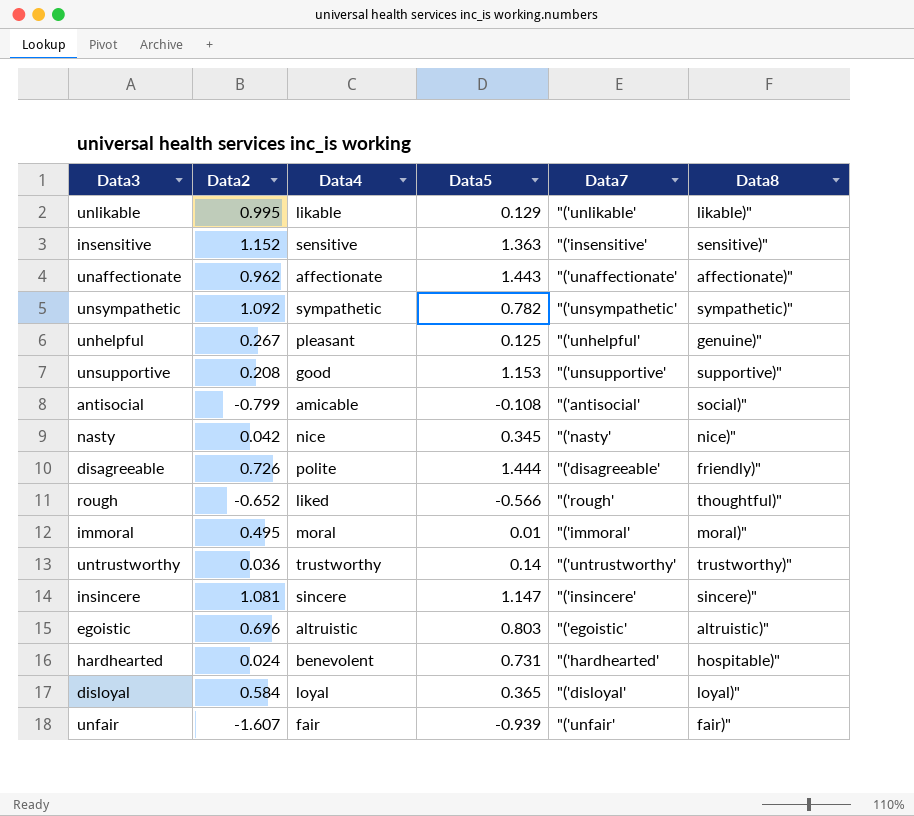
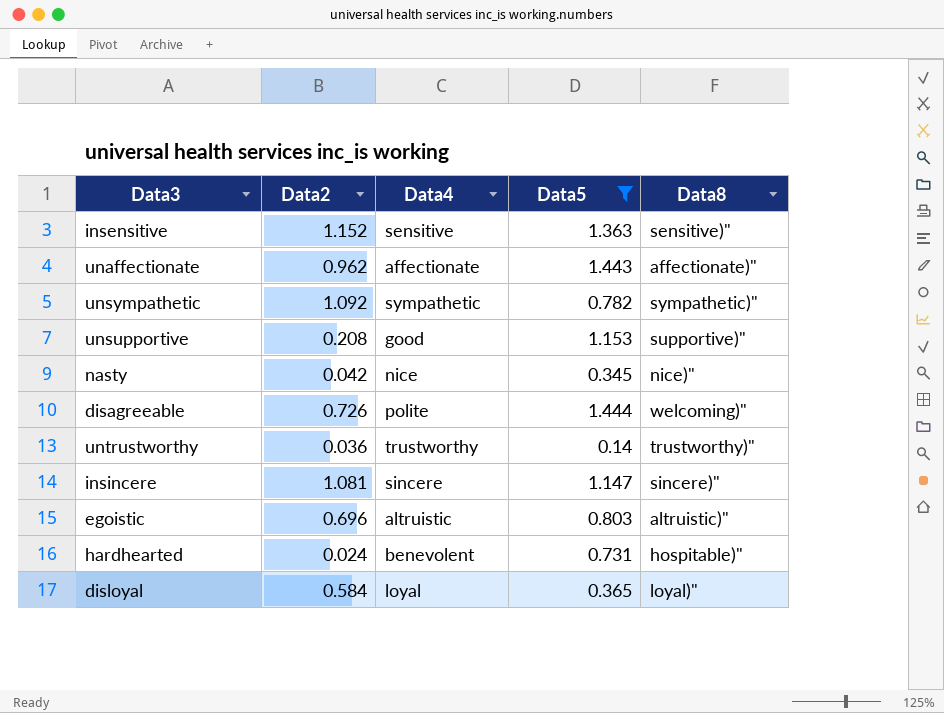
filter: none -> Data5 >= 0.14
column Data7 | position: 5 -> none
disagreeable | Data8: friendly)" -> welcoming)"

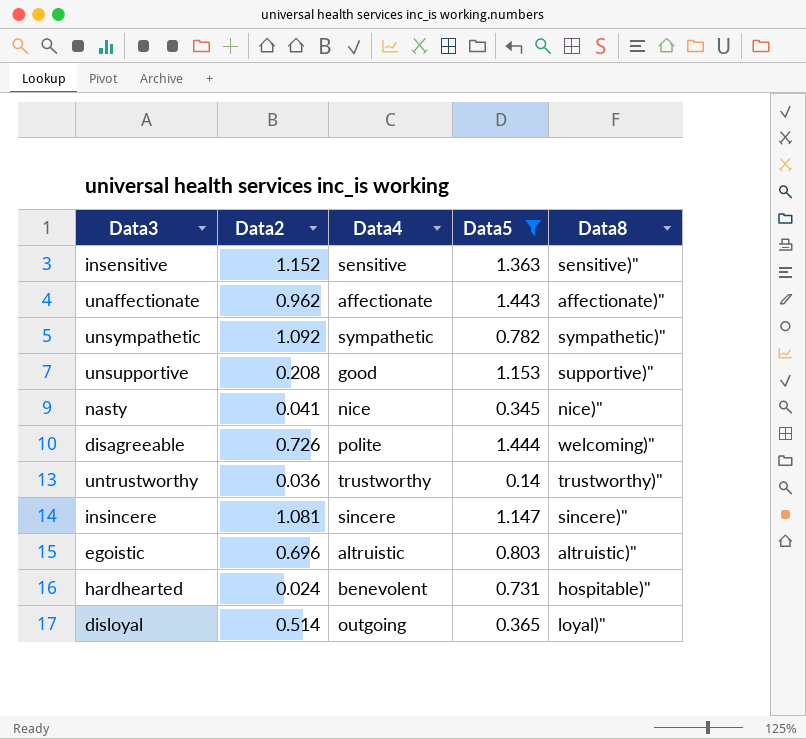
nasty | Data2: 0.042 -> 0.041
disloyal | Data2: 0.584 -> 0.514
disloyal | Data4: loyal -> outgoing

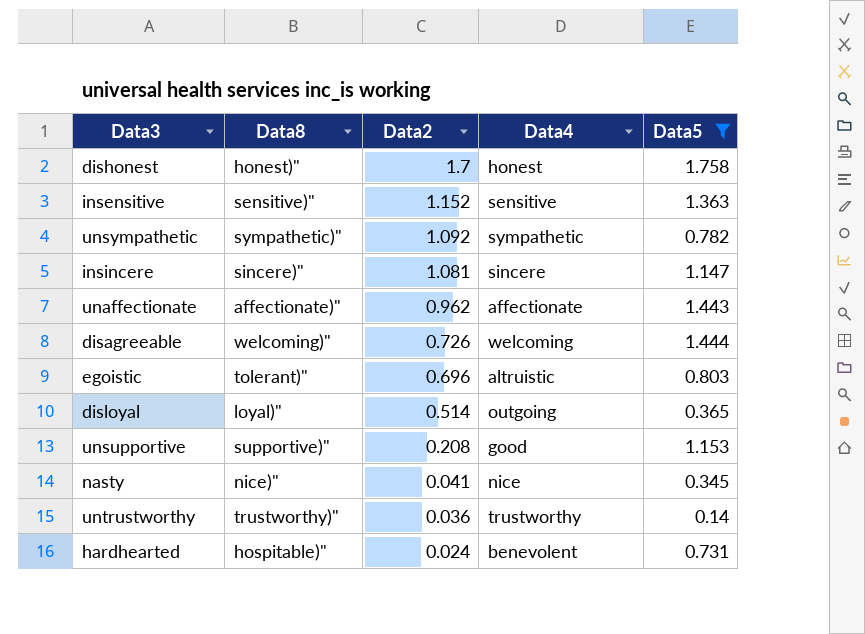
row order: none -> Data2 descending
column Data8 | position: 5 -> 2
row dishonest: none -> honest)" | 1.7 | honest | 1.758
disagreeable | Data4: polite -> welcoming
egoistic | Data8: altruistic)" -> tolerant)"

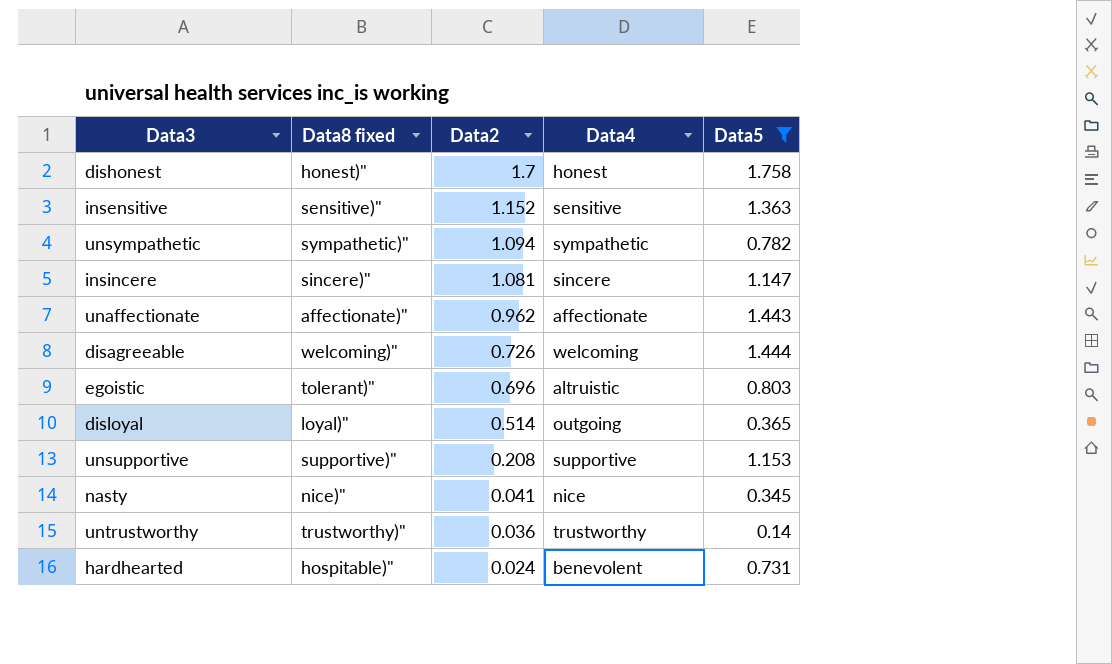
column name: Data8 -> Data8 fixed
unsympathetic | Data2: 1.092 -> 1.094
unsupportive | Data4: good -> supportive

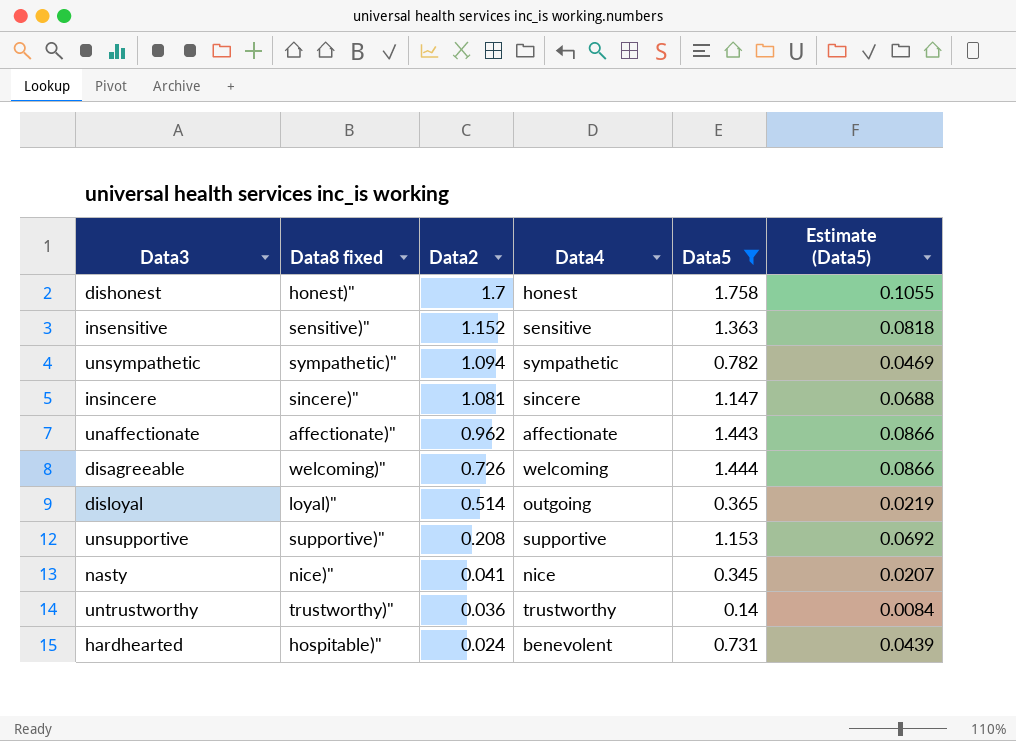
column Estimate (Data5) | formula: none -> [Data5] * 0.06
row egoistic: tolerant)" | 0.696 | altruistic | 0.803 -> none

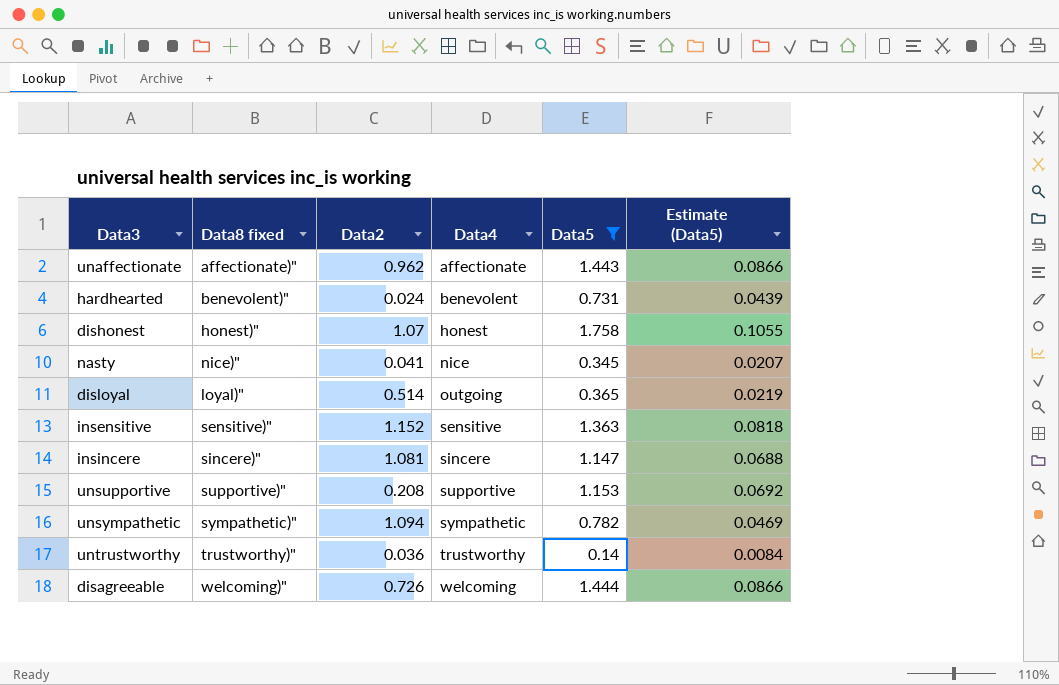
row order: Data2 descending -> Data4 ascending
hardhearted | Data8 fixed: hospitable)" -> benevolent)"
dishonest | Data2: 1.7 -> 1.07

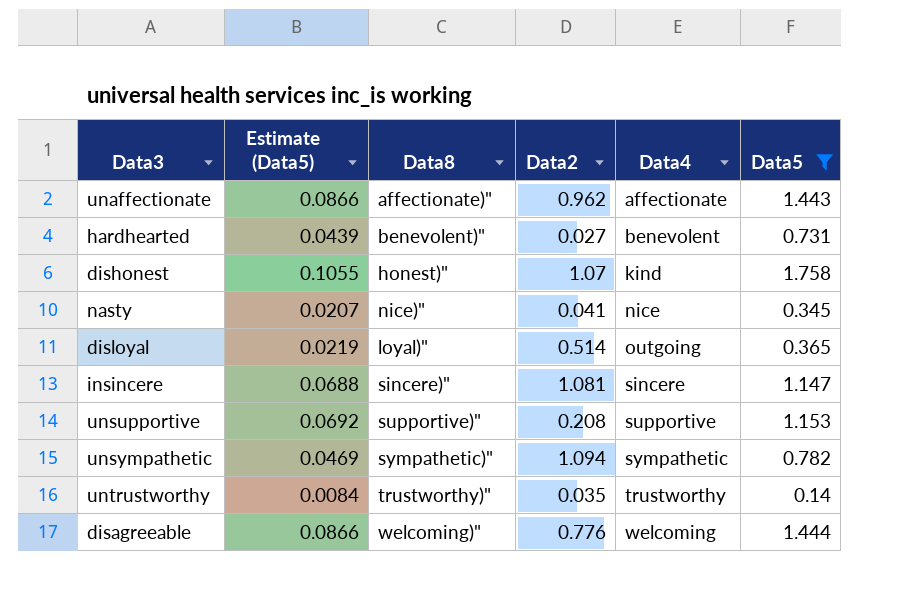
column Estimate (Data5) | position: 6 -> 2
column name: Data8 fixed -> Data8
row insensitive: sensitive)" | 1.152 | sensitive | 1.363 | 0.0818 -> none
hardhearted | Data2: 0.024 -> 0.027
dishonest | Data4: honest -> kind
untrustworthy | Data2: 0.036 -> 0.035
disagreeable | Data2: 0.726 -> 0.776

